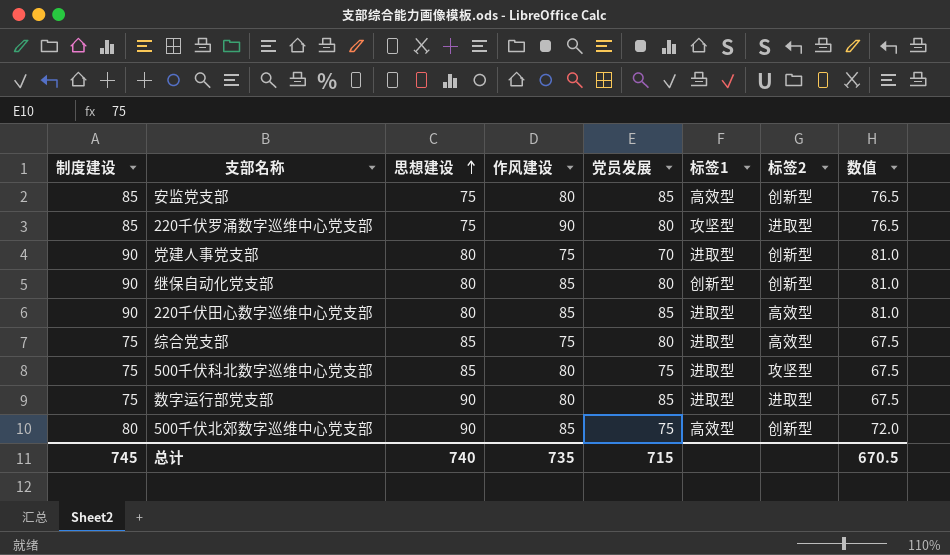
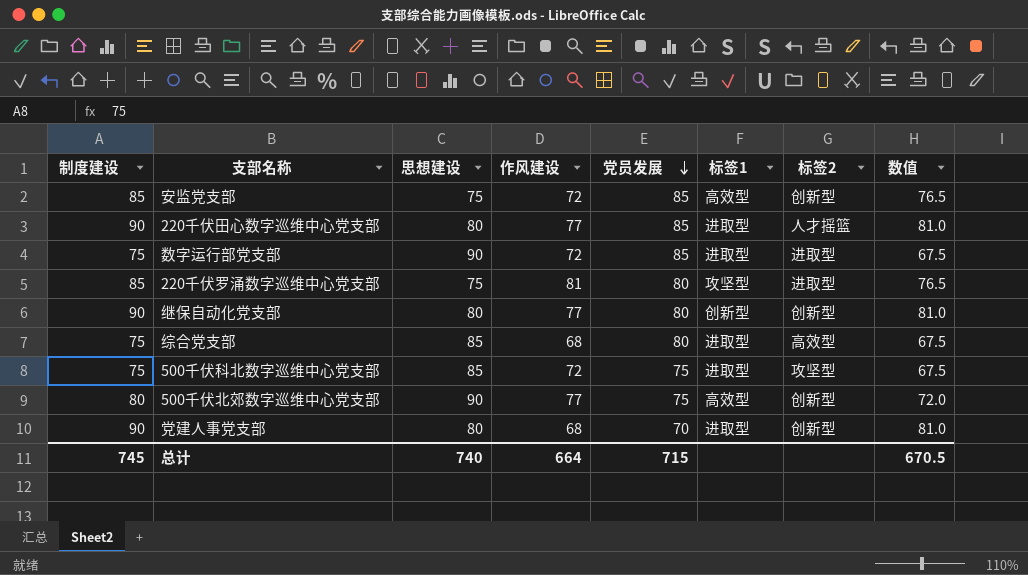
row order: 思想建设 ascending -> 党员发展 descending
安监党支部 | 作风建设: 80 -> 72
220千伏田心数字巡维中心党支部 | 作风建设: 85 -> 77
220千伏田心数字巡维中心党支部 | 标签2: 高效型 -> 人才摇篮
数字运行部党支部 | 作风建设: 80 -> 72
220千伏罗涌数字巡维中心党支部 | 作风建设: 90 -> 81
继保自动化党支部 | 作风建设: 85 -> 77
综合党支部 | 作风建设: 75 -> 68
500千伏科北数字巡维中心党支部 | 作风建设: 80 -> 72
500千伏北郊数字巡维中心党支部 | 作风建设: 85 -> 77
党建人事党支部 | 作风建设: 75 -> 68
总计 | 作风建设: 735 -> 664

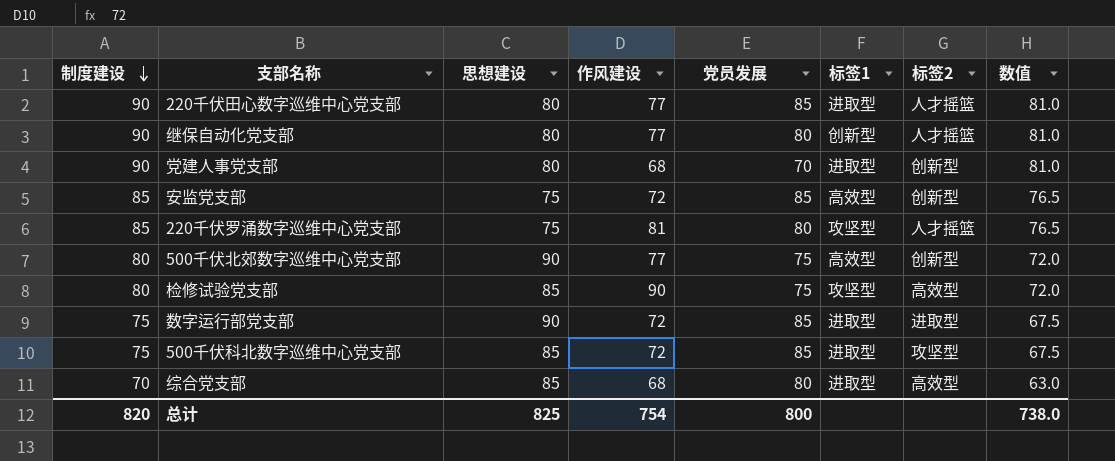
row order: 党员发展 descending -> 制度建设 descending
继保自动化党支部 | 标签2: 创新型 -> 人才摇篮
220千伏罗涌数字巡维中心党支部 | 标签2: 进取型 -> 人才摇篮
row 检修试验党支部: none -> 80 | 85 | 90 | 75 | 攻坚型 | 高效型 | 72.0
500千伏科北数字巡维中心党支部 | 党员发展: 75 -> 85
综合党支部 | 制度建设: 75 -> 70
综合党支部 | 数值: 67.5 -> 63.0
总计 | 制度建设: 745 -> 820
总计 | 思想建设: 740 -> 825
总计 | 作风建设: 664 -> 754
总计 | 党员发展: 715 -> 800
总计 | 数值: 670.5 -> 738.0

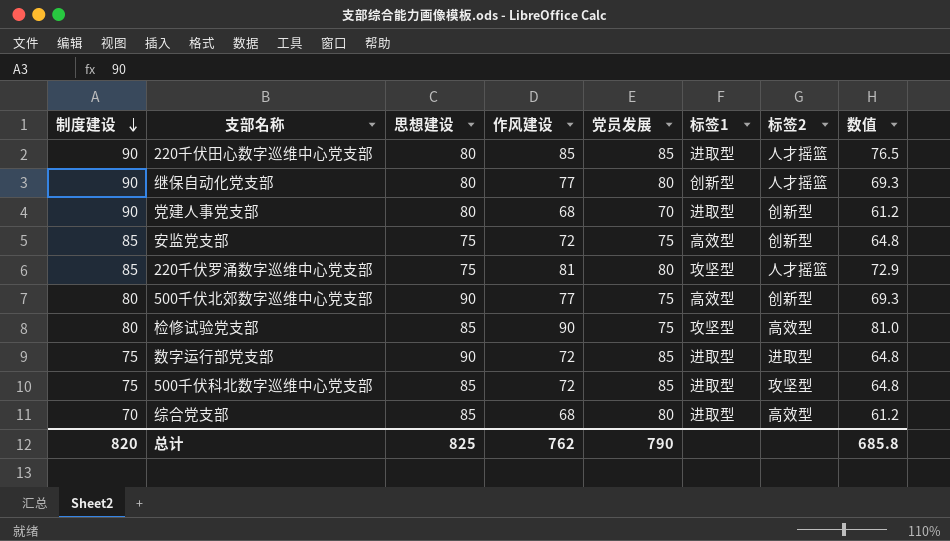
column 数值 | formula: [制度建设] * 0.9 -> [作风建设] * 0.9
220千伏田心数字巡维中心党支部 | 作风建设: 77 -> 85
安监党支部 | 党员发展: 85 -> 75
总计 | 作风建设: 754 -> 762
总计 | 党员发展: 800 -> 790
总计 | 数值: 738.0 -> 685.8

